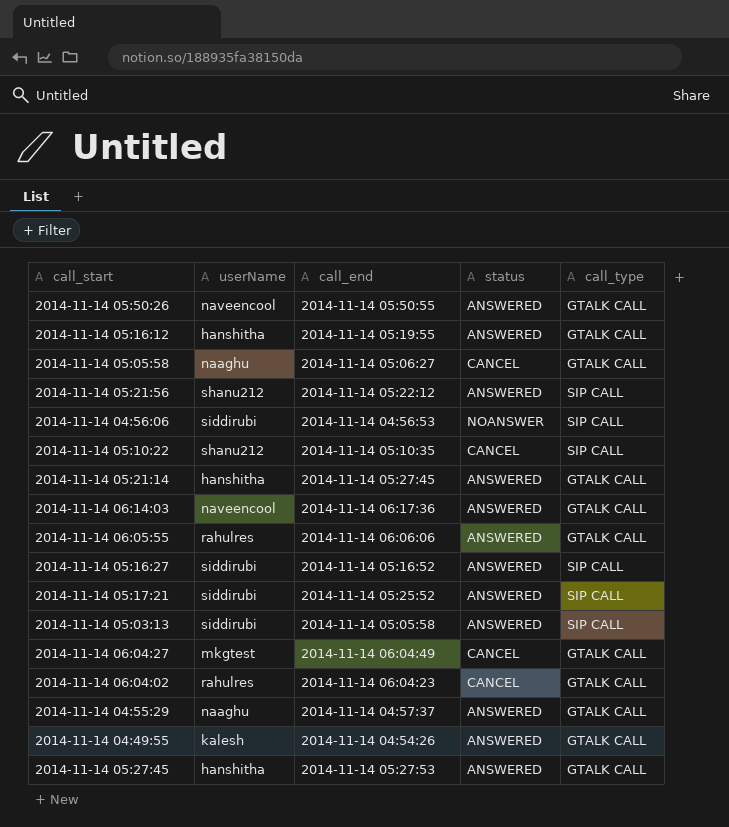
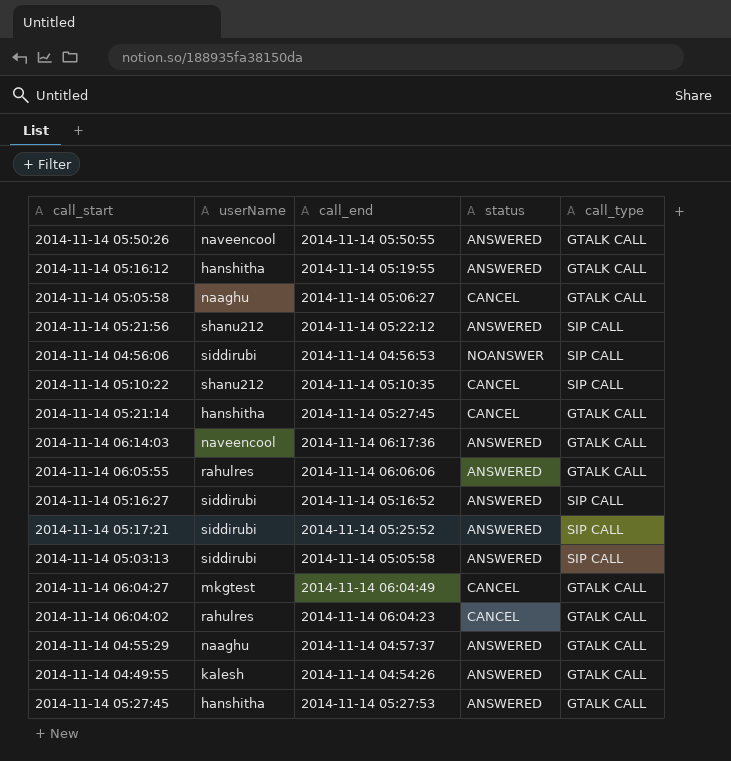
2014-11-14 05:21:14 | status: ANSWERED -> CANCEL

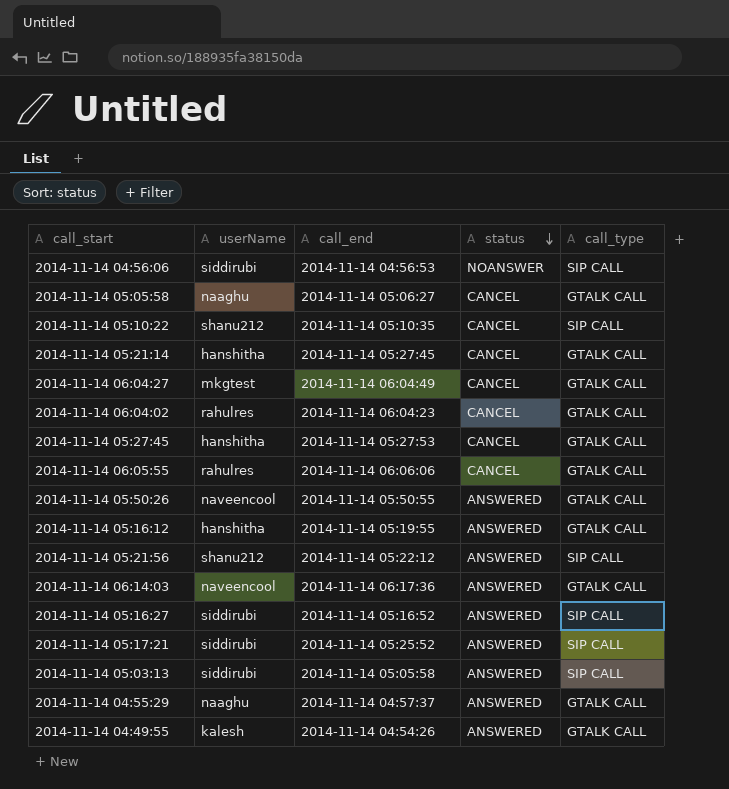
row order: none -> status descending
2014-11-14 05:27:45 | status: ANSWERED -> CANCEL
2014-11-14 06:05:55 | status: ANSWERED -> CANCEL

